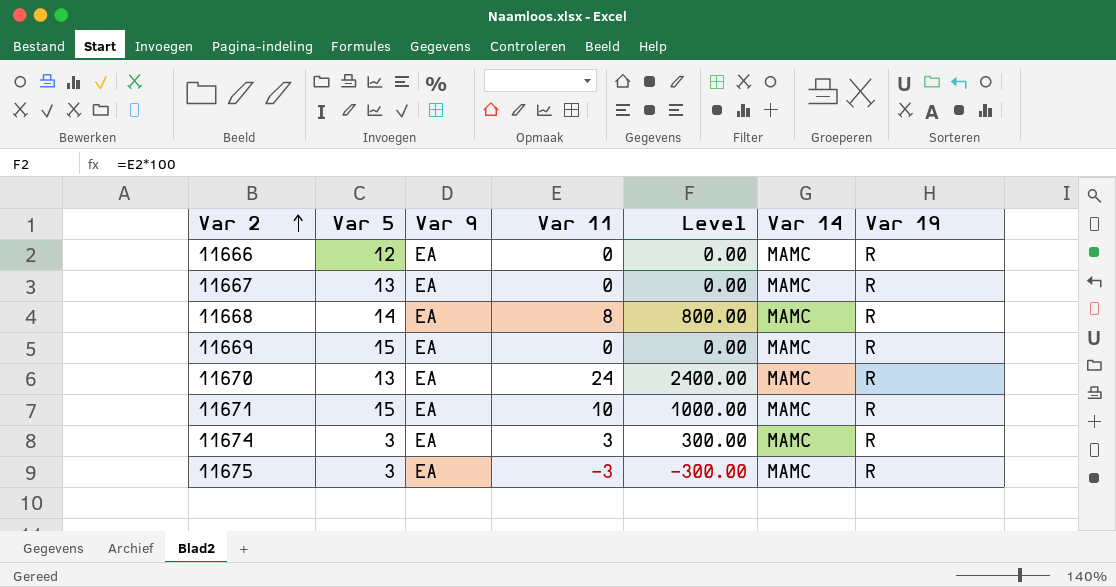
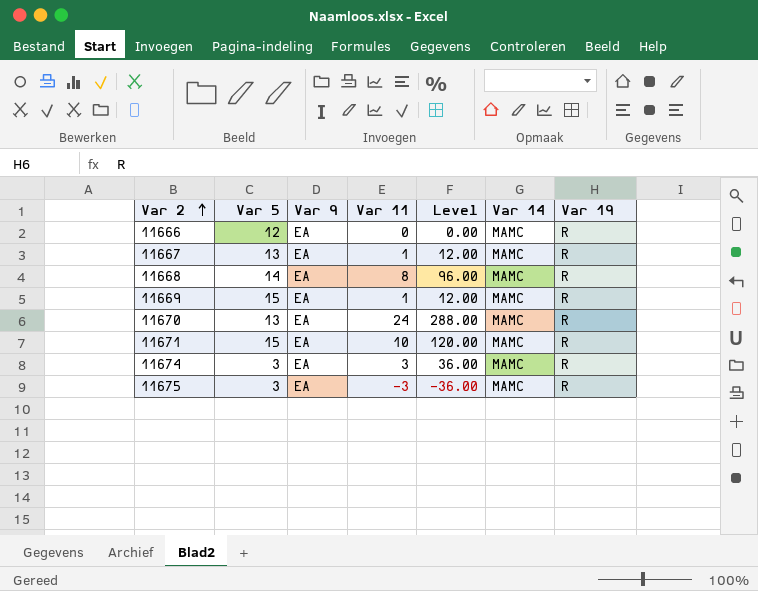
column Level | formula: [Var 11] * 100 -> [Var 11] * 12
11667 | Var 11: 0 -> 1
11669 | Var 11: 0 -> 1

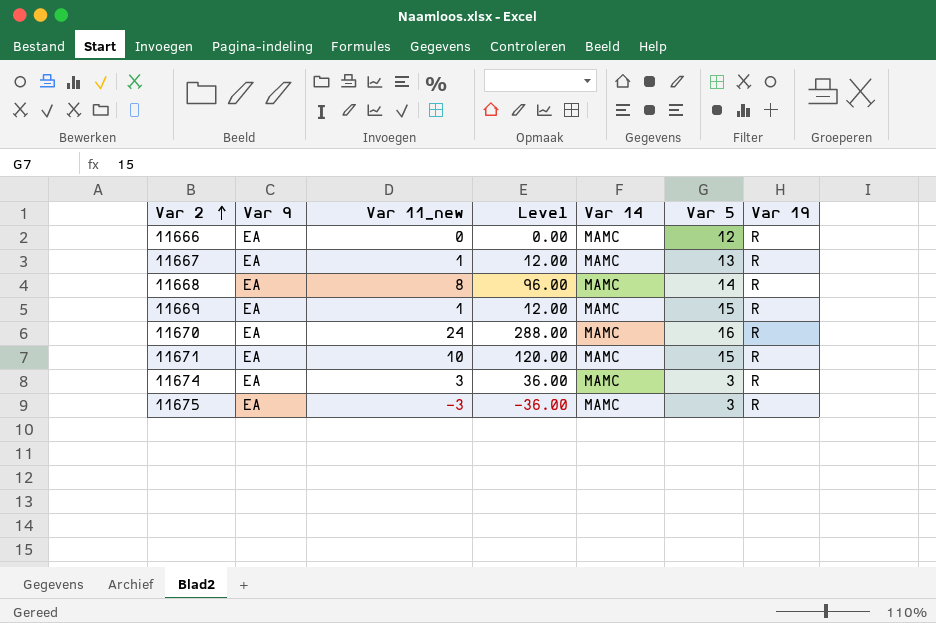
column name: Var 11 -> Var 11_new
column Var 5 | position: 2 -> 6
11670 | Var 5: 13 -> 16

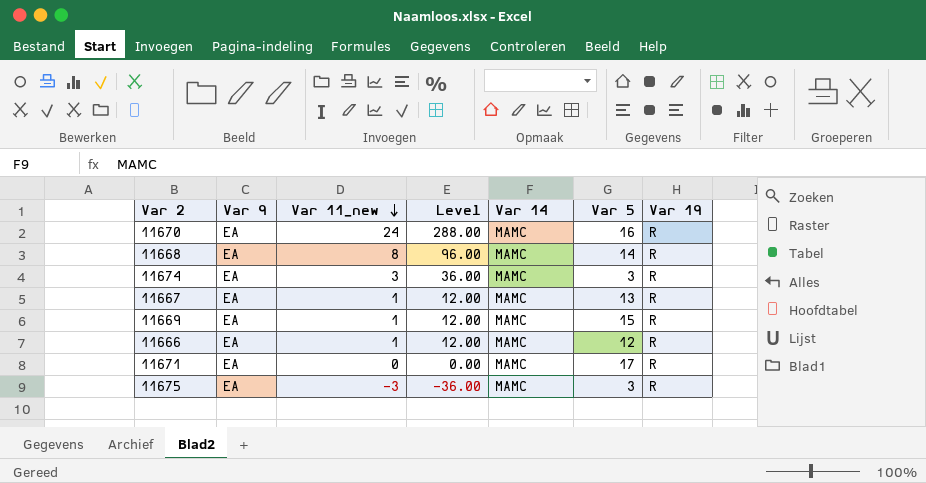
row order: Var 2 ascending -> Var 11_new descending
11666 | Var 11_new: 0 -> 1
11666 | Level: 0.00 -> 12.00
11671 | Var 11_new: 10 -> 0
11671 | Level: 120.00 -> 0.00
11671 | Var 5: 15 -> 17

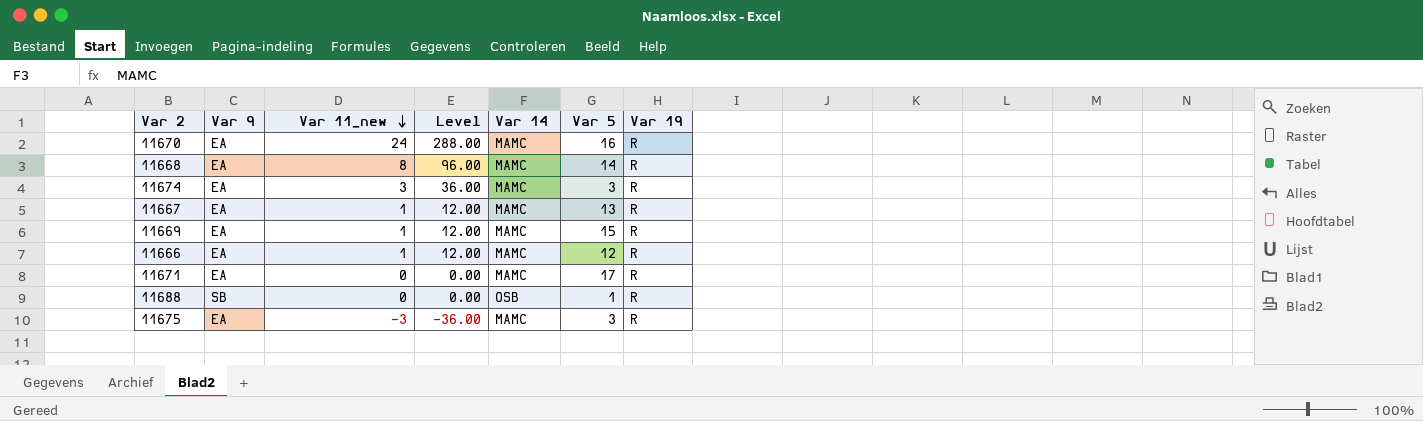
row 11688: none -> SB | 0 | 0.00 | OSB | 1 | R

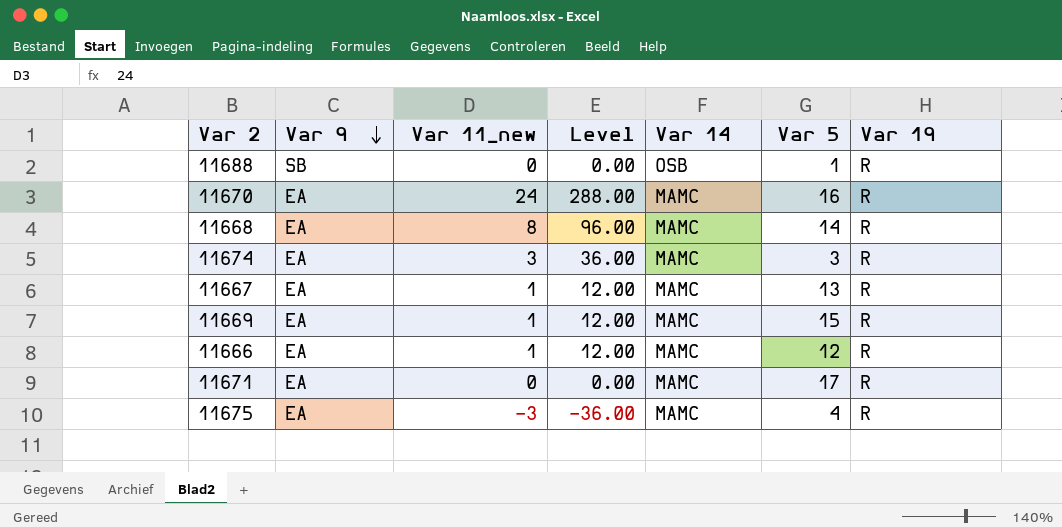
row order: Var 11_new descending -> Var 9 descending
11675 | Var 5: 3 -> 4

